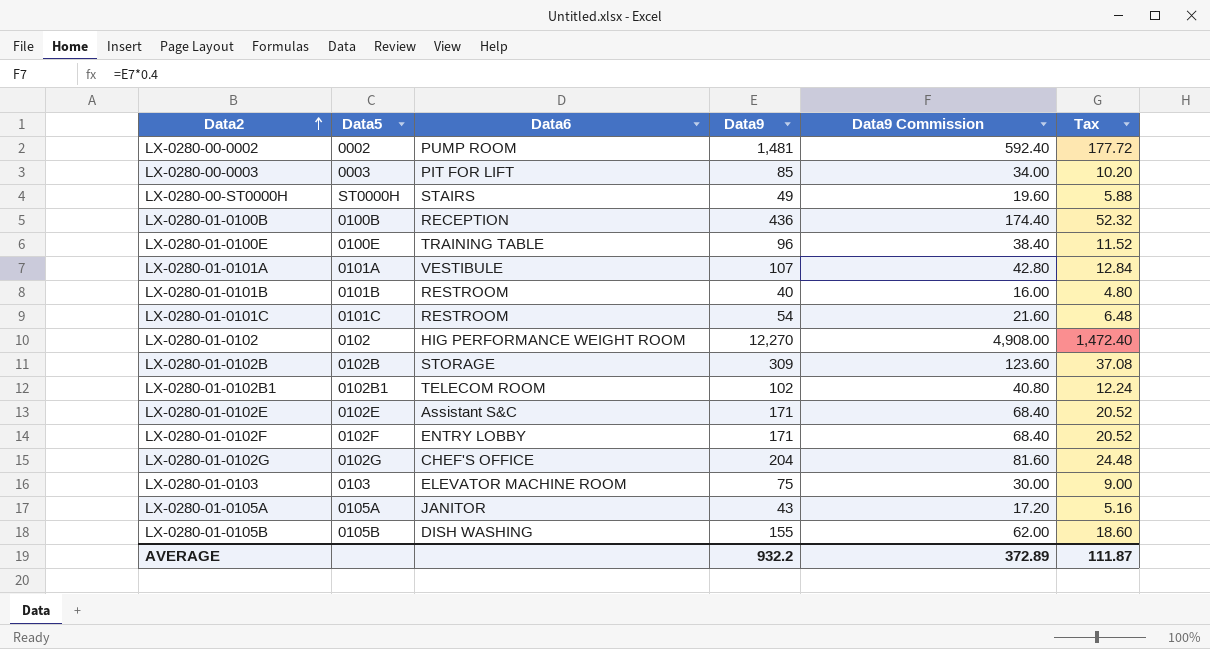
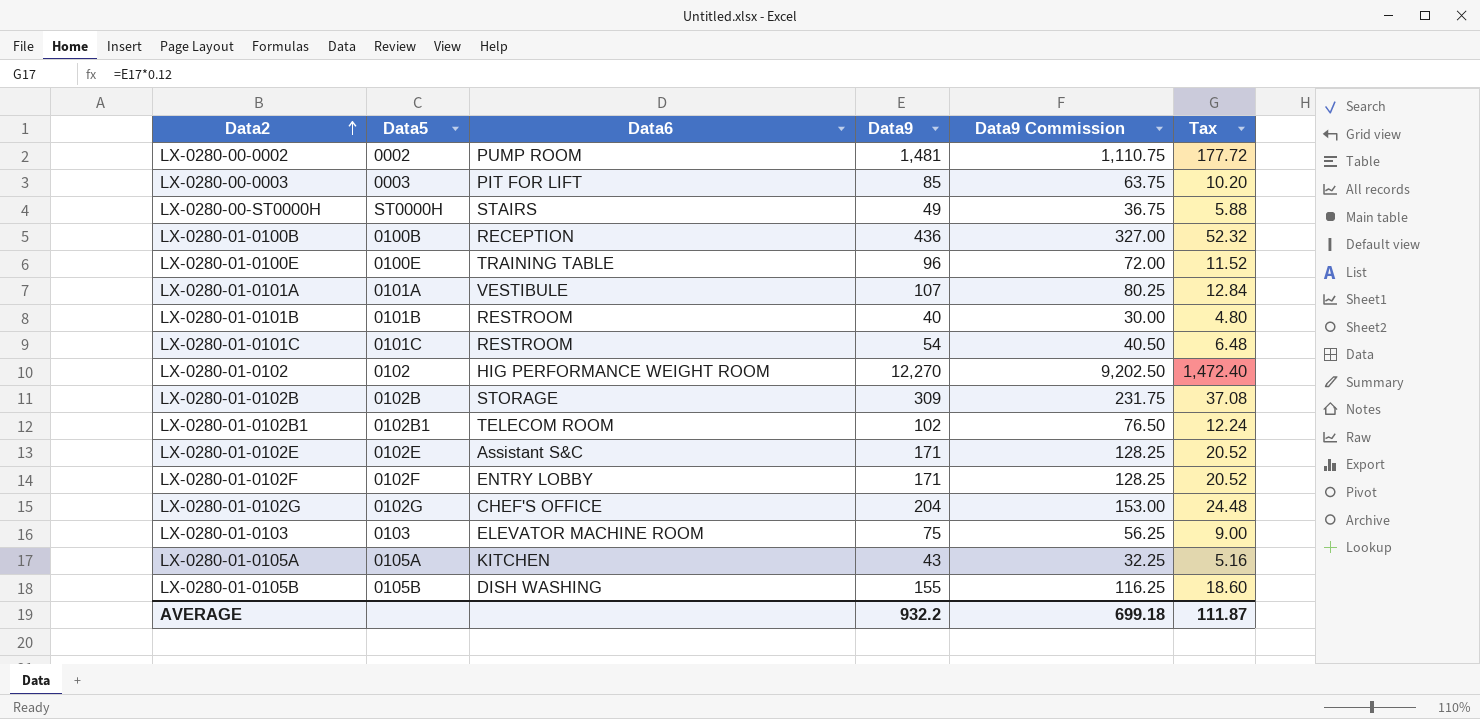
column Data9 Commission | formula: [Data9] * 0.4 -> [Data9] * 0.75
LX-0280-01-0105A | Data6: JANITOR -> KITCHEN
AVERAGE | Data9 Commission: 372.89 -> 699.18

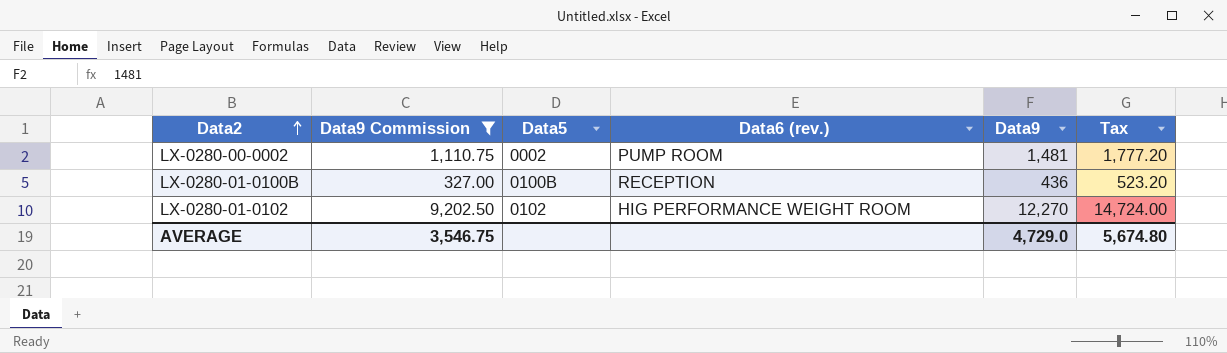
filter: none -> Data9 Commission >= 327.00
column Data9 Commission | position: 5 -> 2
column name: Data6 -> Data6 (rev.)
column Tax | formula: [Data9] * 0.12 -> [Data9] * 1.2
AVERAGE | Data9 Commission: 699.18 -> 3,546.75
AVERAGE | Data9: 932.2 -> 4,729.0
AVERAGE | Tax: 111.87 -> 5,674.80

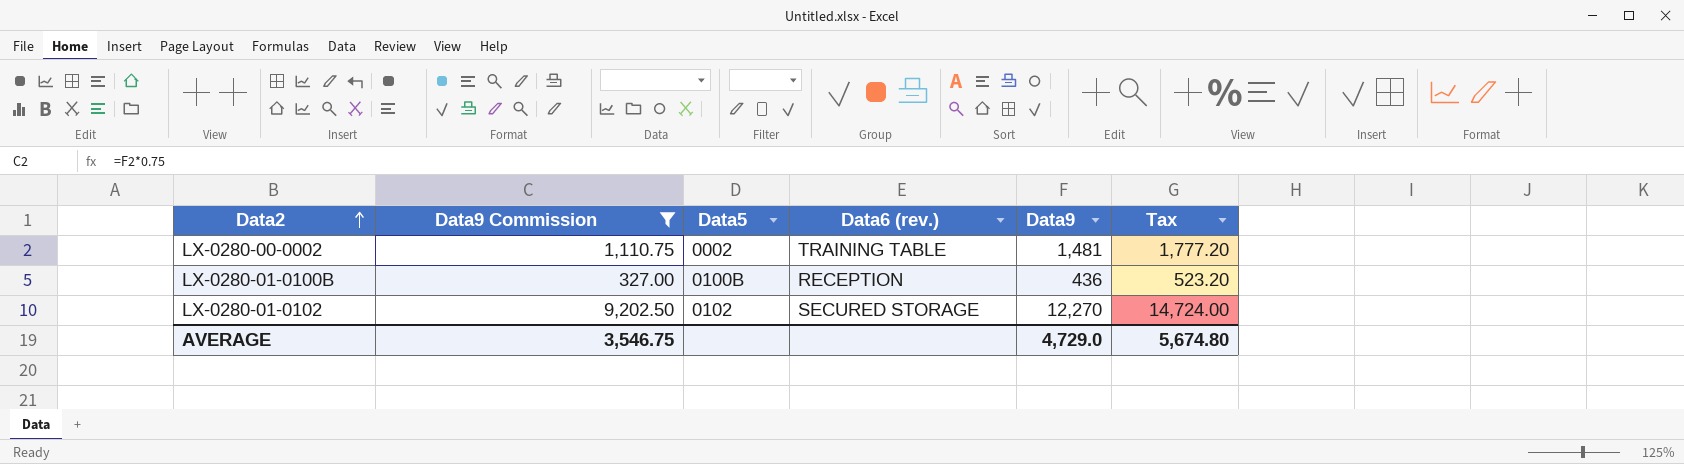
LX-0280-00-0002 | Data6 (rev.): PUMP ROOM -> TRAINING TABLE
LX-0280-01-0102 | Data6 (rev.): HIG PERFORMANCE WEIGHT ROOM -> SECURED STORAGE

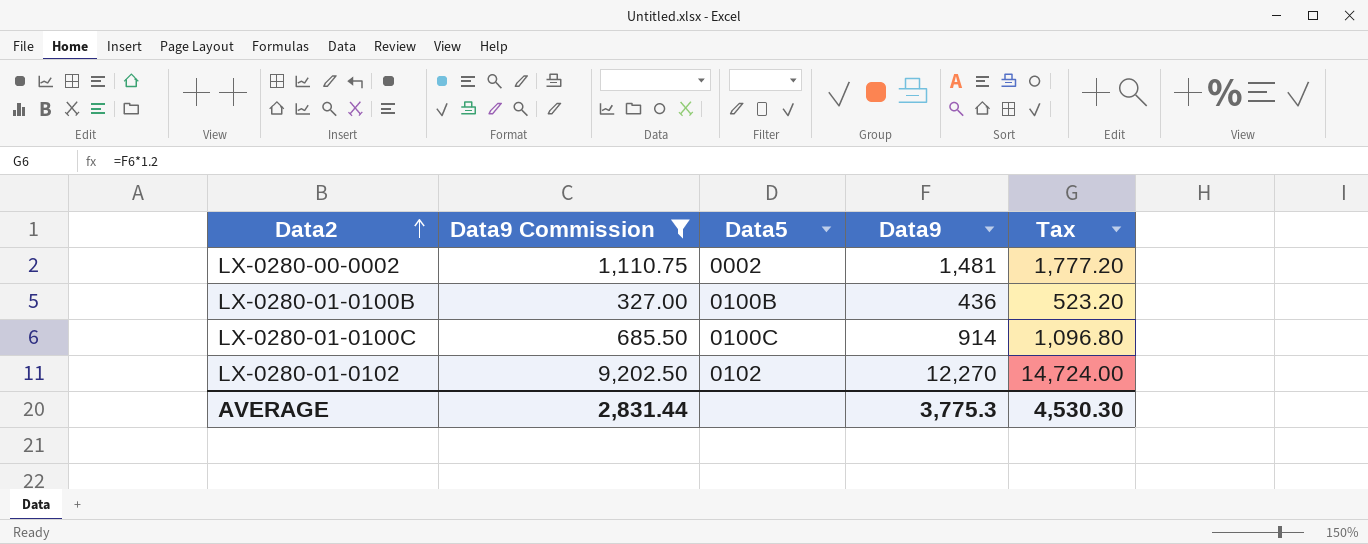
column Data6 (rev.) | position: 4 -> none
row LX-0280-01-0100C: none -> 685.50 | 0100C | 914 | 1,096.80
AVERAGE | Data9 Commission: 3,546.75 -> 2,831.44
AVERAGE | Data9: 4,729.0 -> 3,775.3
AVERAGE | Tax: 5,674.80 -> 4,530.30

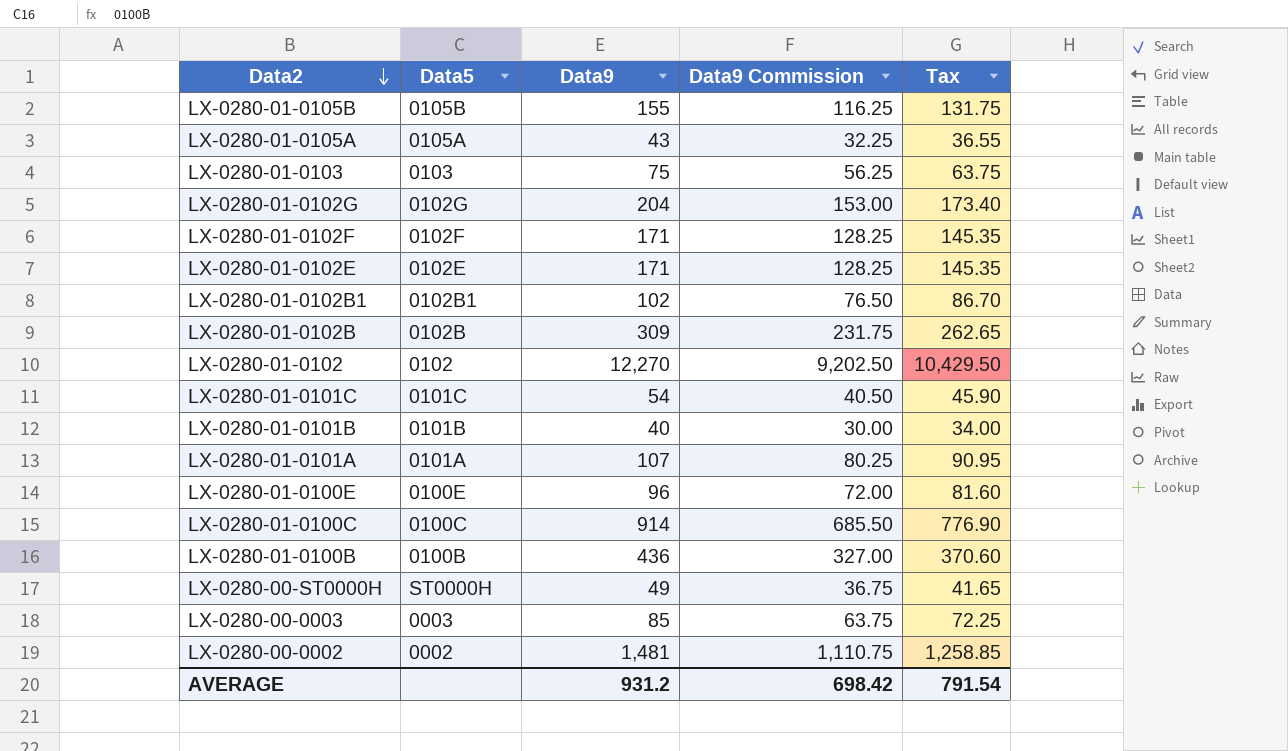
filter: Data9 Commission >= 327.00 -> none
row order: Data2 ascending -> Data2 descending
column Data9 Commission | position: 2 -> 4
column Tax | formula: [Data9] * 1.2 -> [Data9] * 0.85
AVERAGE | Data9: 3,775.3 -> 931.2
AVERAGE | Data9 Commission: 2,831.44 -> 698.42
AVERAGE | Tax: 4,530.30 -> 791.54

